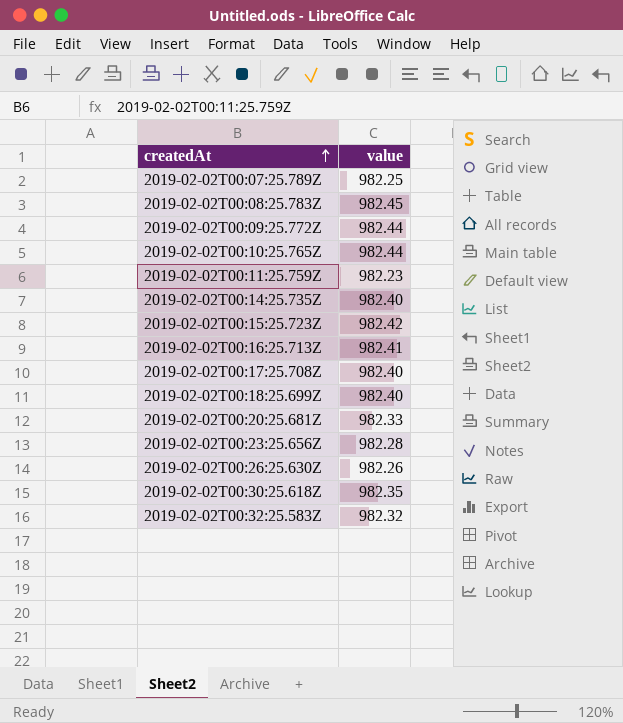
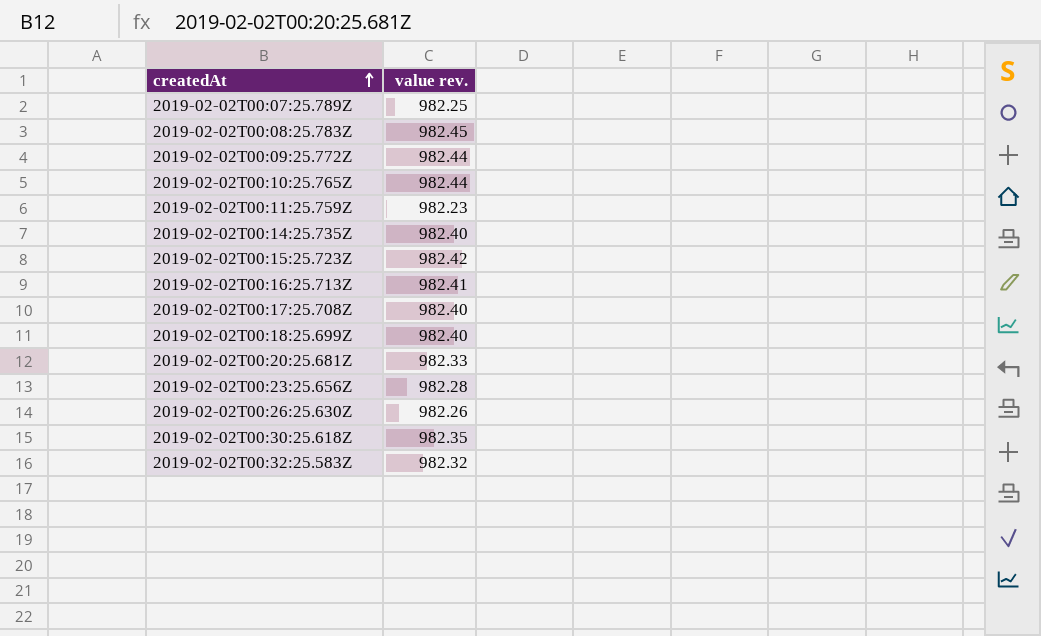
column name: value -> value rev.

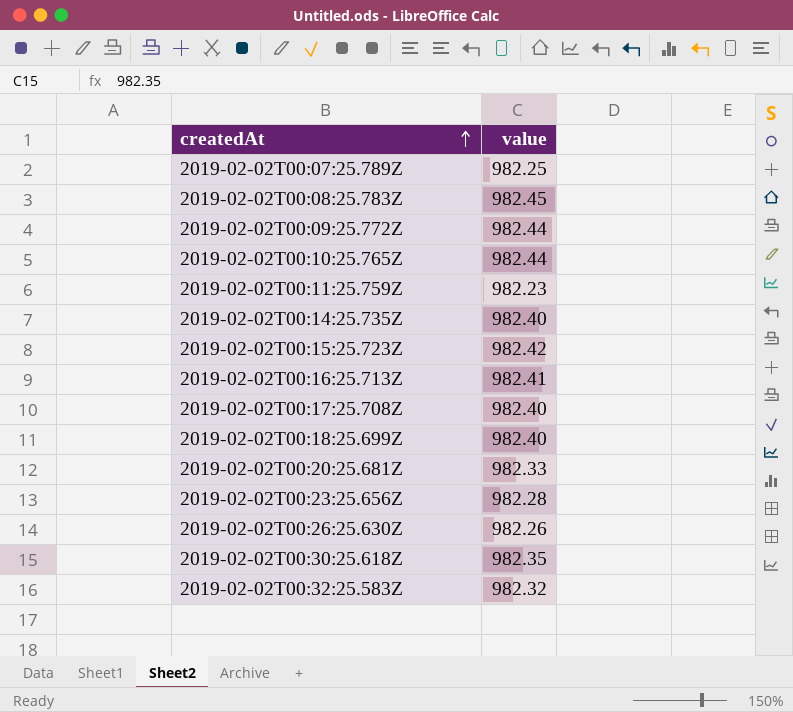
column name: value rev. -> value

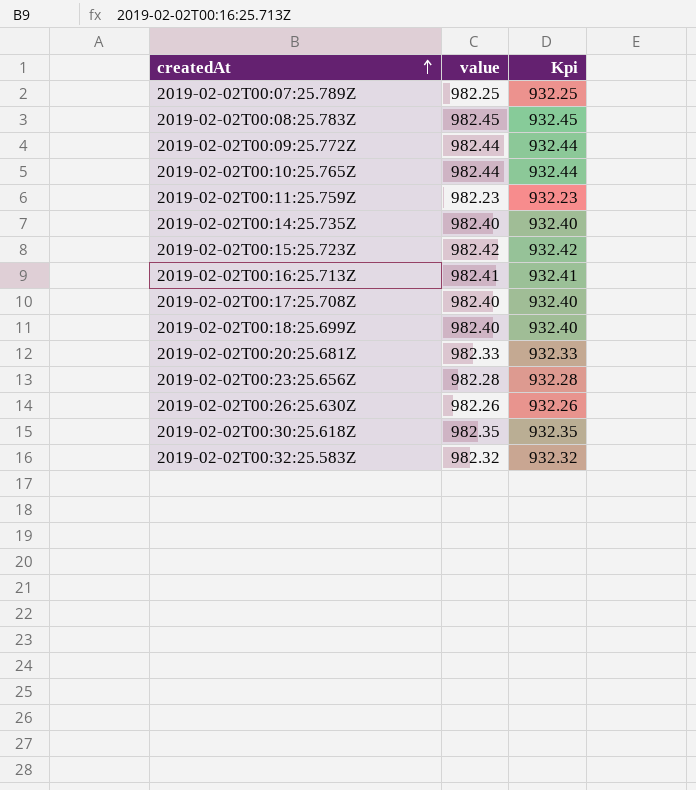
column Kpi | formula: none -> [value] - 50

